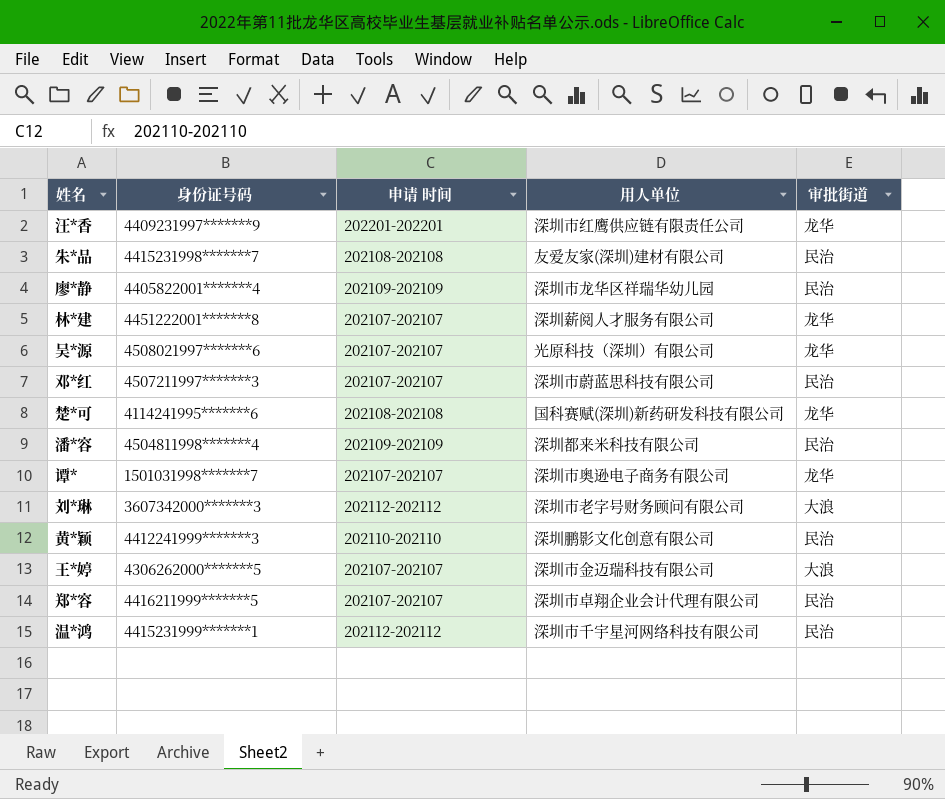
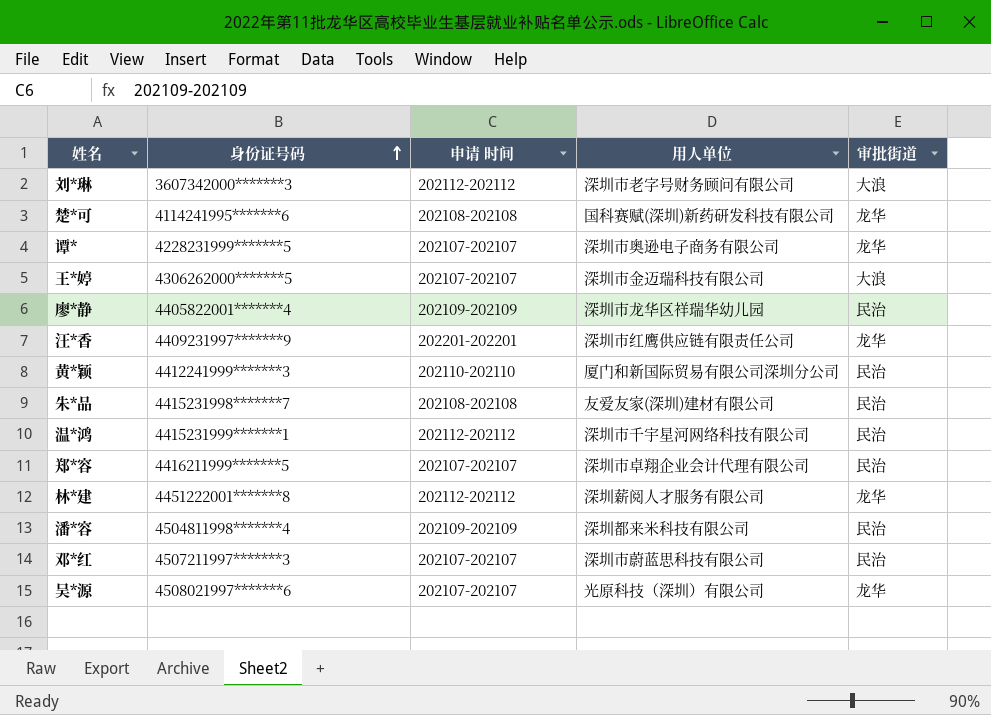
row order: none -> 身份证号码 ascending
谭* | 身份证号码: 1501031998*******7 -> 4228231999*******5
黄*颖 | 用人单位: 深圳鹏影文化创意有限公司 -> 厦门和新国际贸易有限公司深圳分公司
林*建 | 申请 时间: 202107-202107 -> 202112-202112

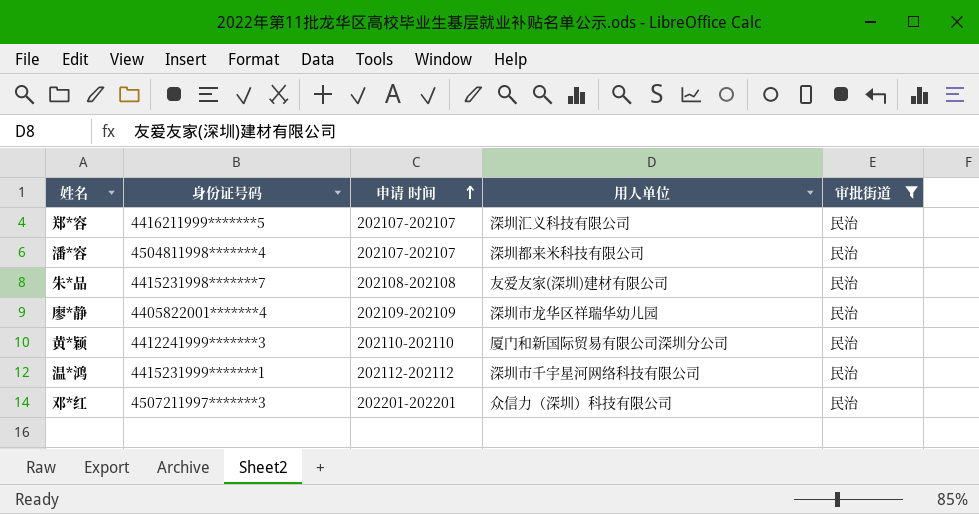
filter: none -> 审批街道 = 民治
row order: 身份证号码 ascending -> 申请 时间 ascending
郑*容 | 用人单位: 深圳市卓翔企业会计代理有限公司 -> 深圳汇义科技有限公司
潘*容 | 申请 时间: 202109-202109 -> 202107-202107
邓*红 | 申请 时间: 202107-202107 -> 202201-202201
邓*红 | 用人单位: 深圳市蔚蓝思科技有限公司 -> 众信力（深圳）科技有限公司

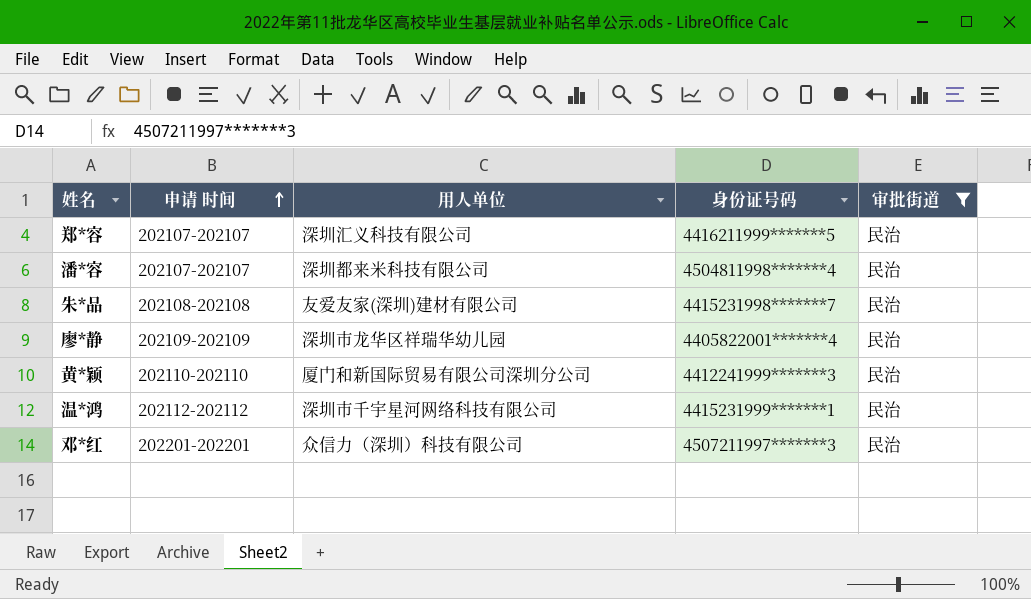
column 身份证号码 | position: 2 -> 4

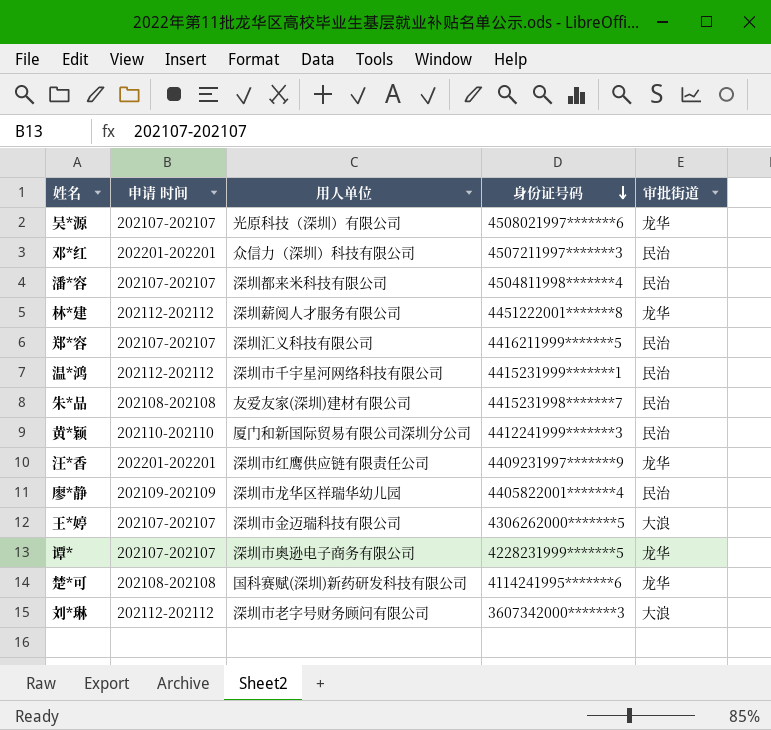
filter: 审批街道 = 民治 -> none
row order: 申请 时间 ascending -> 身份证号码 descending

